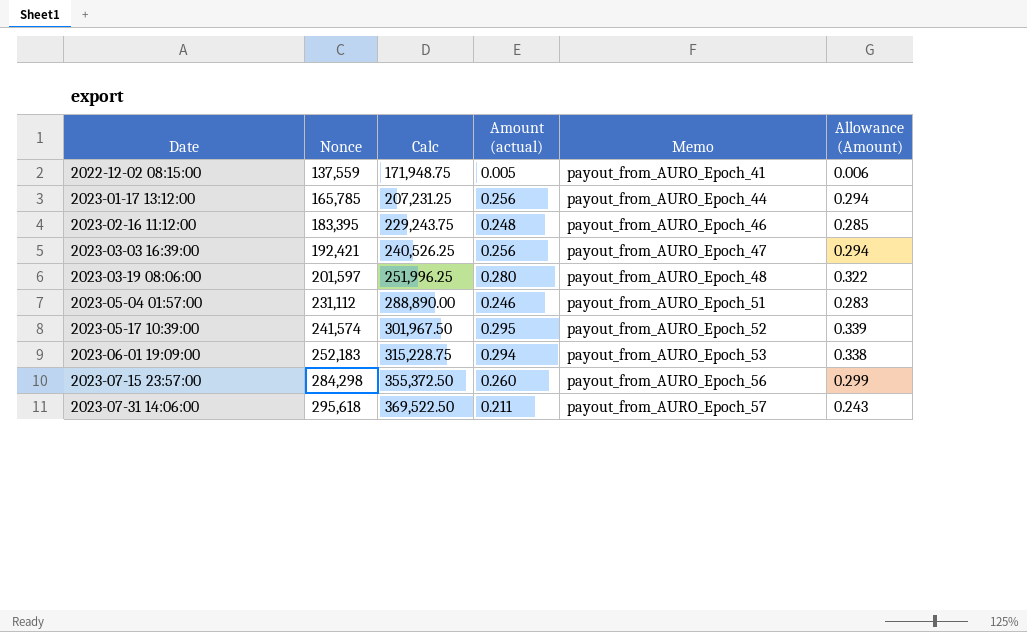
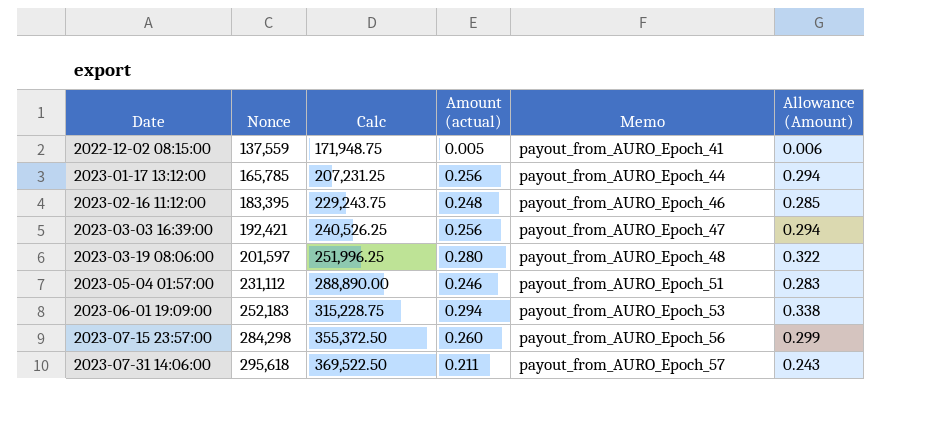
row 2023-05-17 10:39:00: 241,574 | 301,967.50 | 0.295 | payout_from_AURO_Epoch_52 | 0.339 -> none

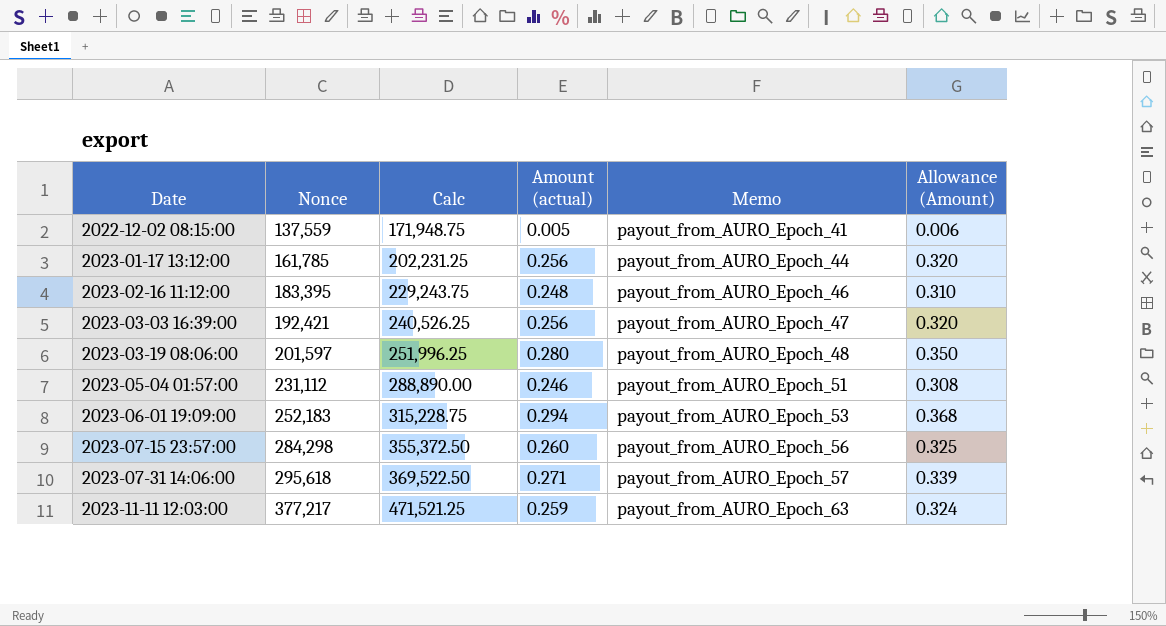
column Allowance (Amount) | formula: [Amount (actual)] * 1.15 -> [Amount (actual)] * 1.25
2023-01-17 13:12:00 | Nonce: 165,785 -> 161,785
2023-01-17 13:12:00 | Calc: 207,231.25 -> 202,231.25
2023-07-31 14:06:00 | Amount (actual): 0.211 -> 0.271
row 2023-11-11 12:03:00: none -> 377,217 | 471,521.25 | 0.259 | payout_from_AURO_Epoch_63 | 0.324

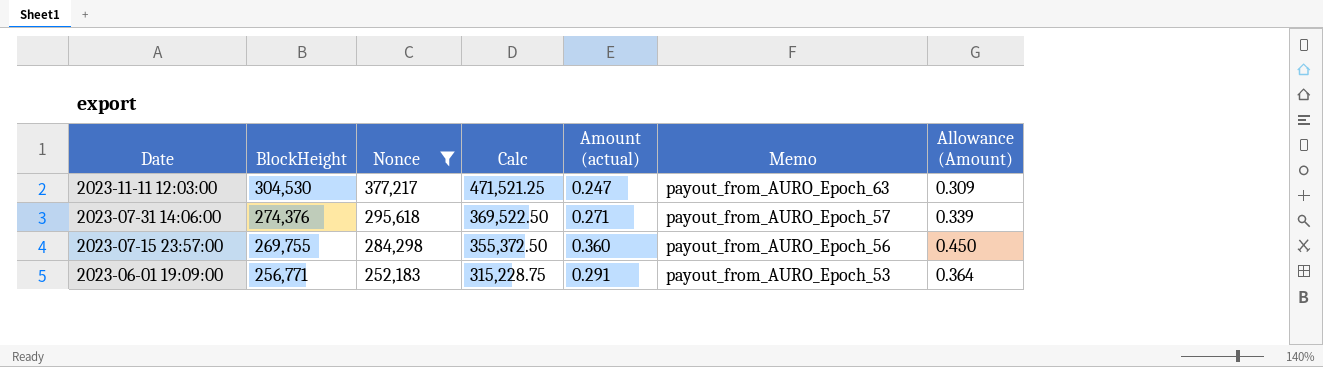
filter: none -> Nonce >= 252,183
row order: Date ascending -> Date descending
column BlockHeight | position: none -> 2
2023-11-11 12:03:00 | Amount (actual): 0.259 -> 0.247
2023-11-11 12:03:00 | Allowance (Amount): 0.324 -> 0.309
2023-07-15 23:57:00 | Amount (actual): 0.260 -> 0.360
2023-07-15 23:57:00 | Allowance (Amount): 0.325 -> 0.450
2023-06-01 19:09:00 | Amount (actual): 0.294 -> 0.291
2023-06-01 19:09:00 | Allowance (Amount): 0.368 -> 0.364

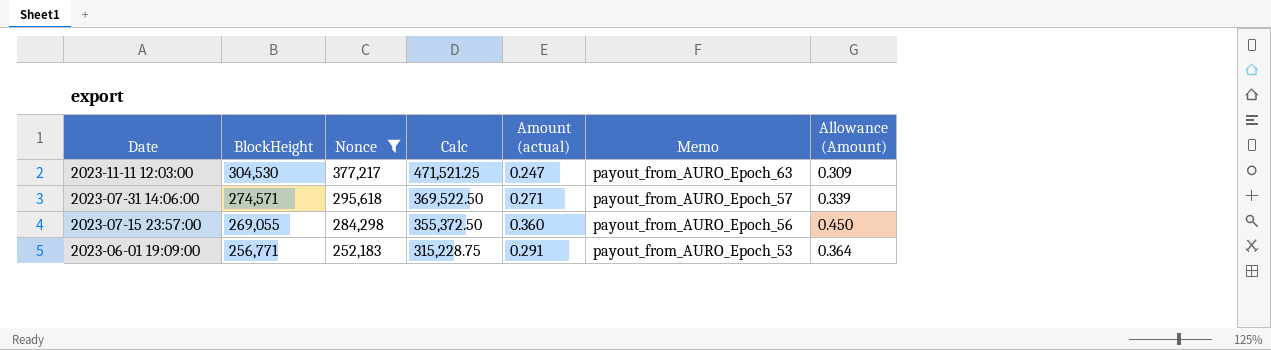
2023-07-31 14:06:00 | BlockHeight: 274,376 -> 274,571
2023-07-15 23:57:00 | BlockHeight: 269,755 -> 269,055

